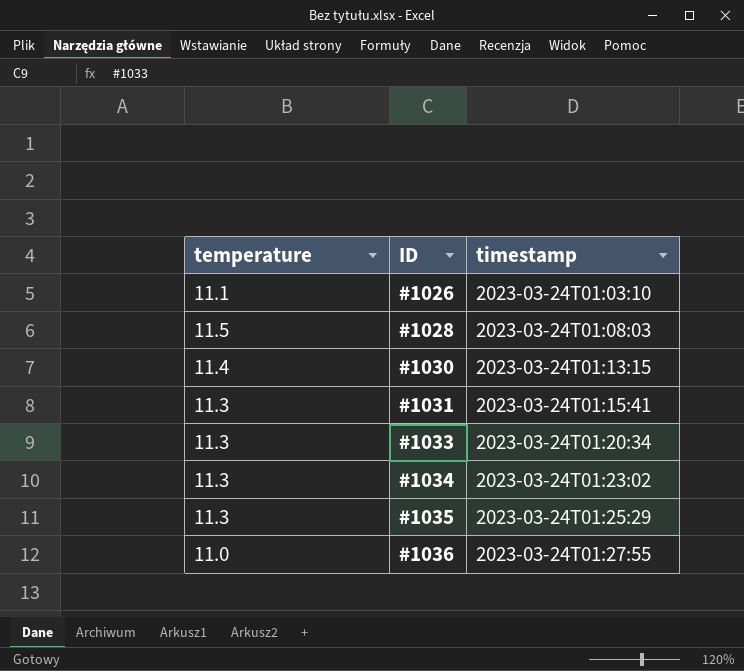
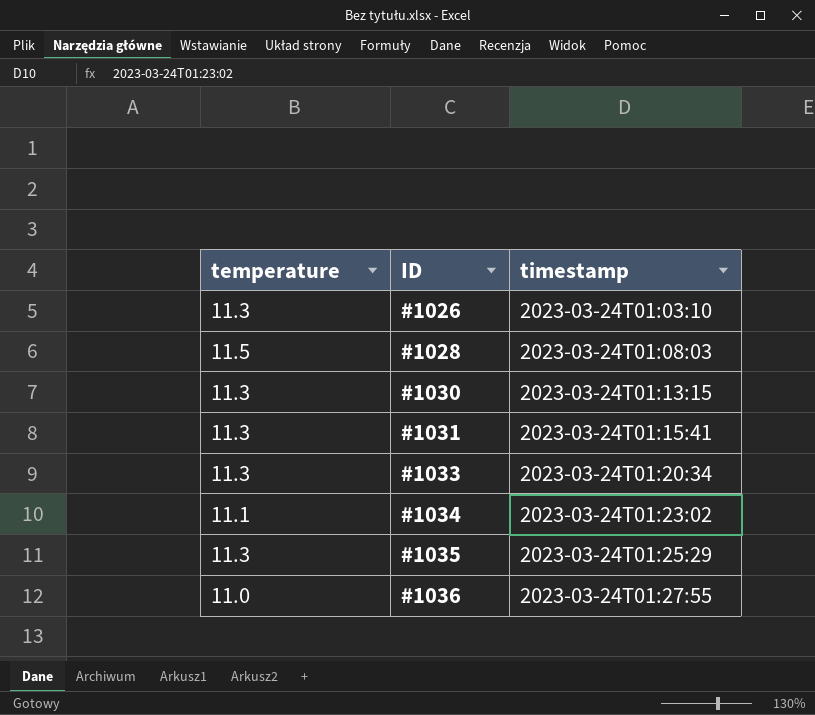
#1026 | temperature: 11.1 -> 11.3
#1030 | temperature: 11.4 -> 11.3
#1034 | temperature: 11.3 -> 11.1

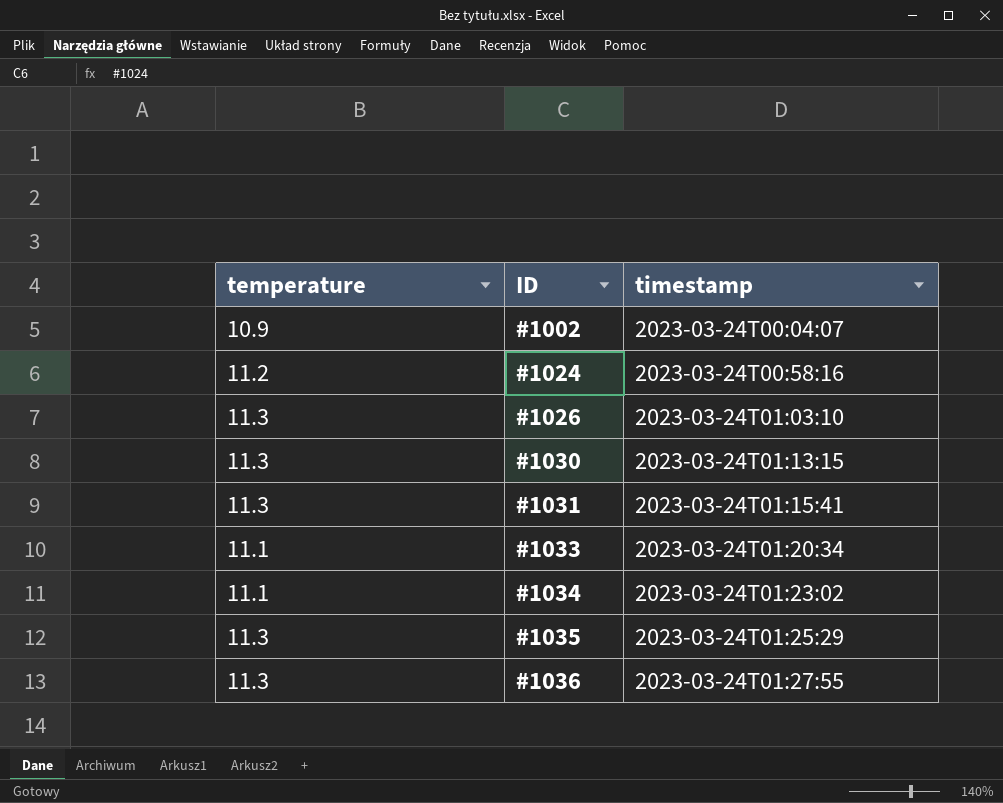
row #1028: 11.5 | 2023-03-24T01:08:03 -> none
row #1002: none -> 10.9 | 2023-03-24T00:04:07
row #1024: none -> 11.2 | 2023-03-24T00:58:16
#1033 | temperature: 11.3 -> 11.1
#1036 | temperature: 11.0 -> 11.3

